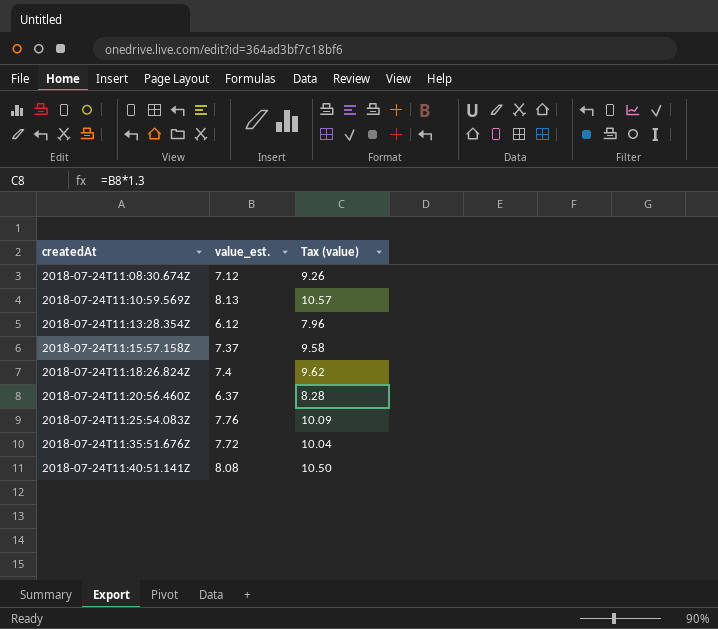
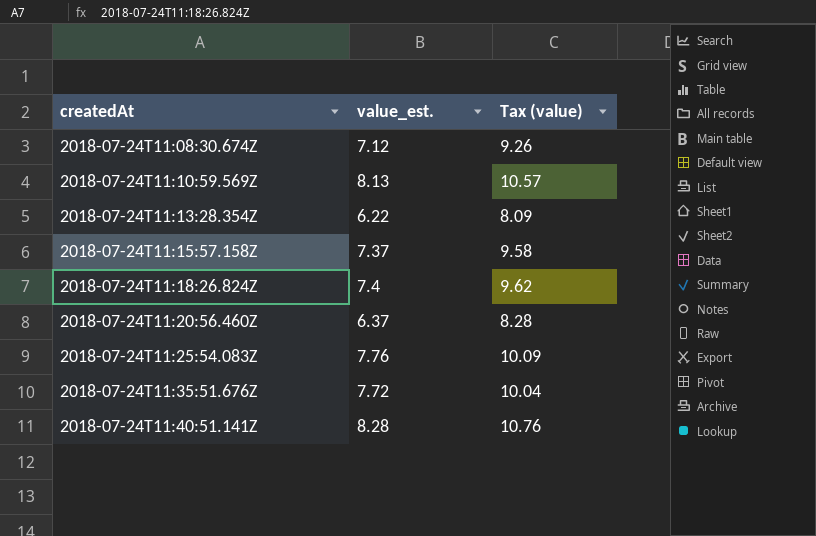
2018-07-24T11:13:28.354Z | value_est.: 6.12 -> 6.22
2018-07-24T11:13:28.354Z | Tax (value): 7.96 -> 8.09
2018-07-24T11:40:51.141Z | value_est.: 8.08 -> 8.28
2018-07-24T11:40:51.141Z | Tax (value): 10.50 -> 10.76

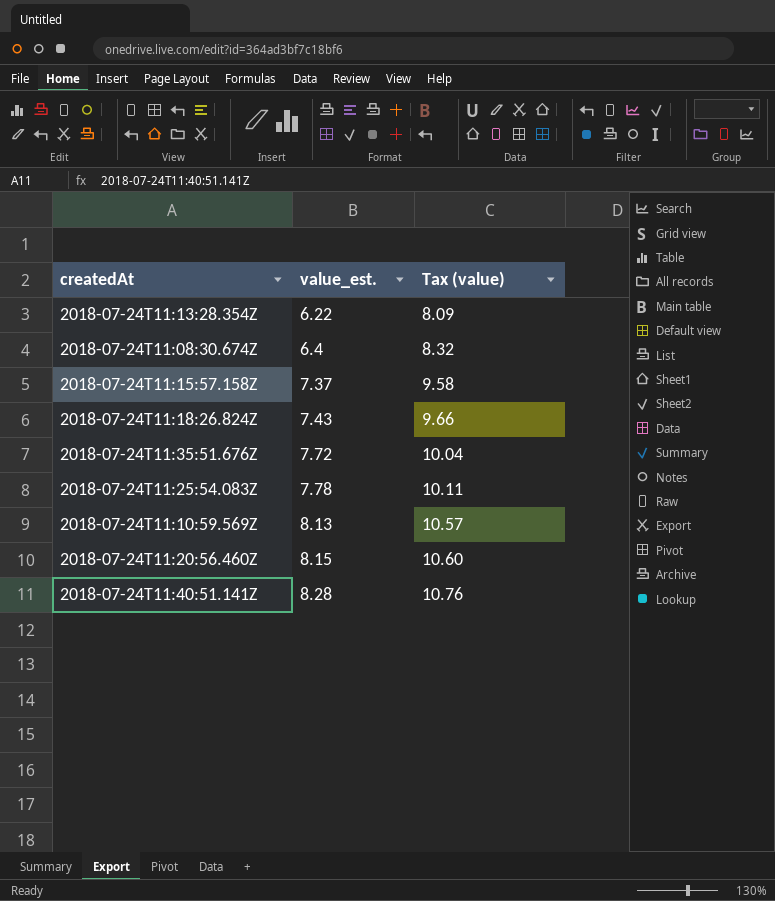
row order: createdAt ascending -> value_est. ascending
2018-07-24T11:08:30.674Z | value_est.: 7.12 -> 6.4
2018-07-24T11:08:30.674Z | Tax (value): 9.26 -> 8.32
2018-07-24T11:18:26.824Z | value_est.: 7.4 -> 7.43
2018-07-24T11:18:26.824Z | Tax (value): 9.62 -> 9.66
2018-07-24T11:25:54.083Z | value_est.: 7.76 -> 7.78
2018-07-24T11:25:54.083Z | Tax (value): 10.09 -> 10.11
2018-07-24T11:20:56.460Z | value_est.: 6.37 -> 8.15
2018-07-24T11:20:56.460Z | Tax (value): 8.28 -> 10.60

